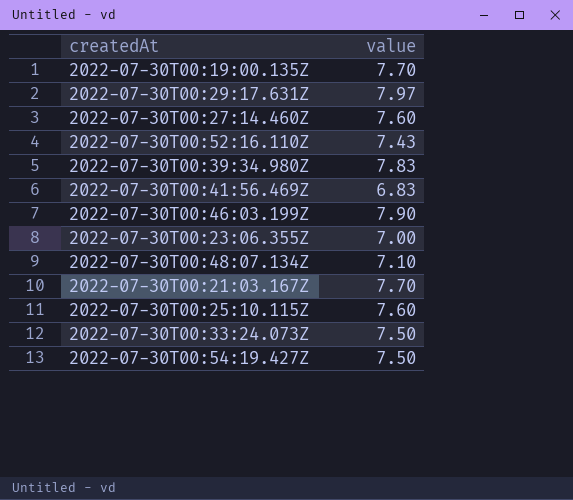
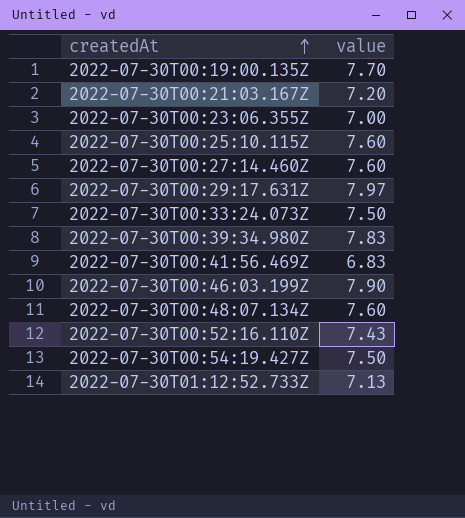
row order: none -> createdAt ascending
2022-07-30T00:21:03.167Z | value: 7.70 -> 7.20
2022-07-30T00:48:07.134Z | value: 7.10 -> 7.60
row 2022-07-30T01:12:52.733Z: none -> 7.13

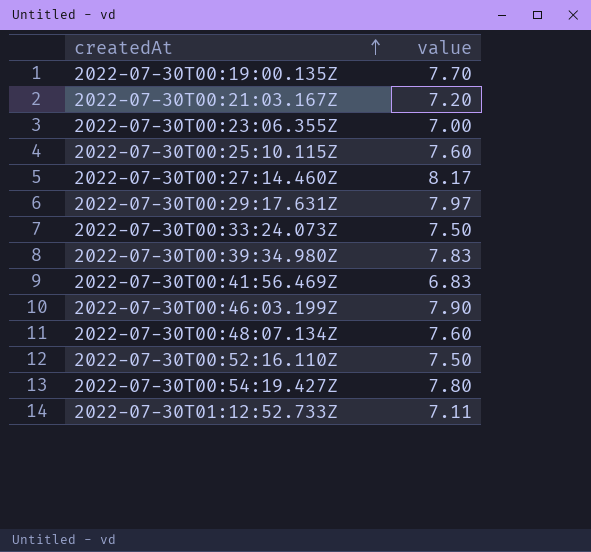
2022-07-30T00:27:14.460Z | value: 7.60 -> 8.17
2022-07-30T00:52:16.110Z | value: 7.43 -> 7.50
2022-07-30T00:54:19.427Z | value: 7.50 -> 7.80
2022-07-30T01:12:52.733Z | value: 7.13 -> 7.11

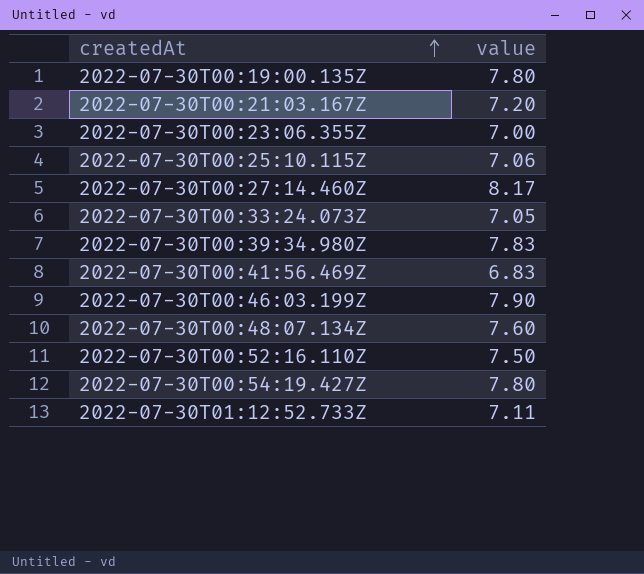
row 2022-07-30T00:29:17.631Z: 7.97 -> none
2022-07-30T00:19:00.135Z | value: 7.70 -> 7.80
2022-07-30T00:25:10.115Z | value: 7.60 -> 7.06
2022-07-30T00:33:24.073Z | value: 7.50 -> 7.05

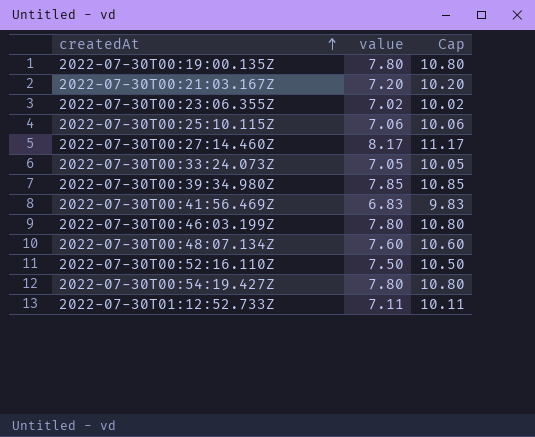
column Cap | formula: none -> [value] + 3
2022-07-30T00:23:06.355Z | value: 7.00 -> 7.02
2022-07-30T00:39:34.980Z | value: 7.83 -> 7.85
2022-07-30T00:46:03.199Z | value: 7.90 -> 7.80

